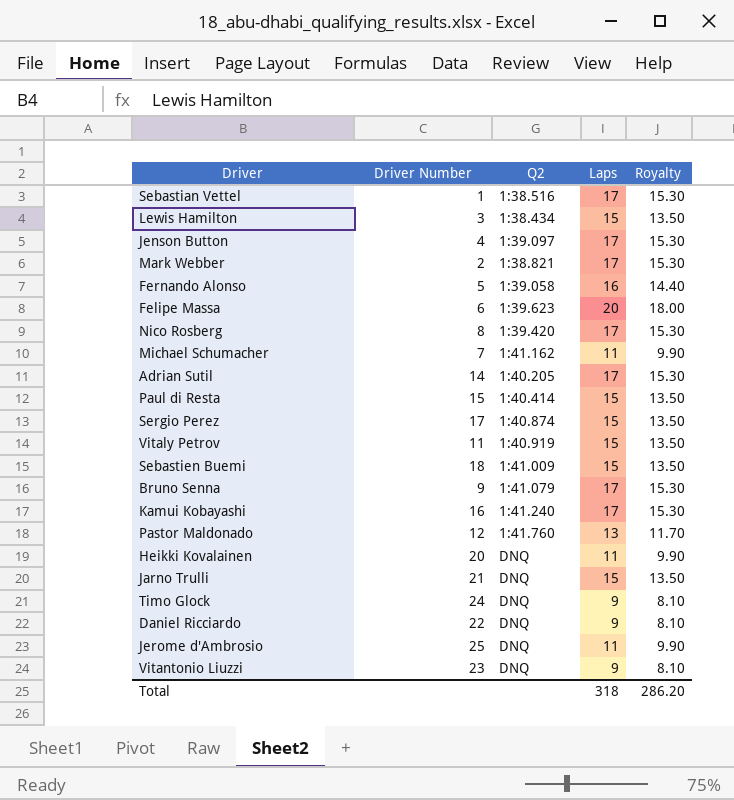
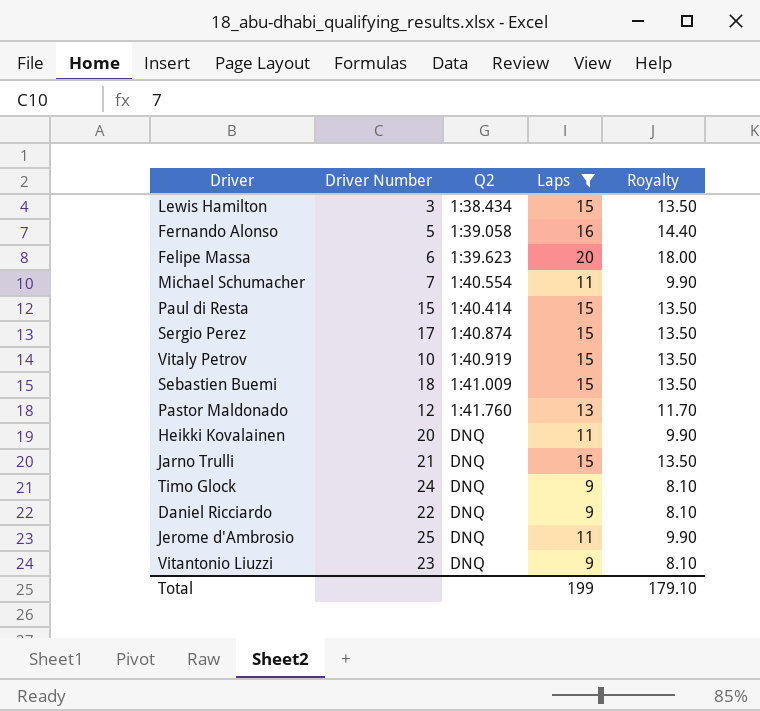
filter: none -> Laps != 17
Michael Schumacher | Q2: 1:41.162 -> 1:40.554
Vitaly Petrov | Driver Number: 11 -> 10
Total | Laps: 318 -> 199
Total | Royalty: 286.20 -> 179.10

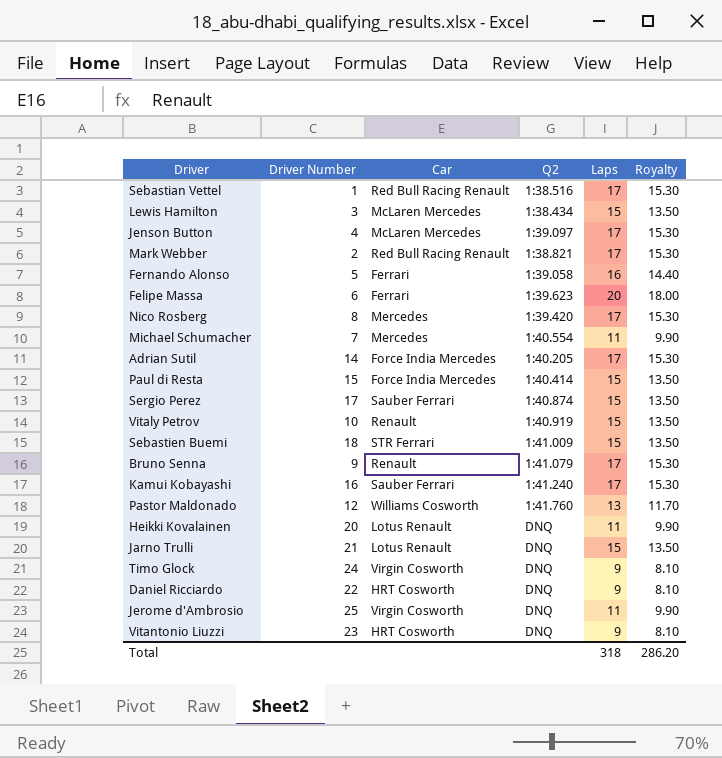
filter: Laps != 17 -> none
column Car | position: none -> 3
Total | Laps: 199 -> 318
Total | Royalty: 179.10 -> 286.20

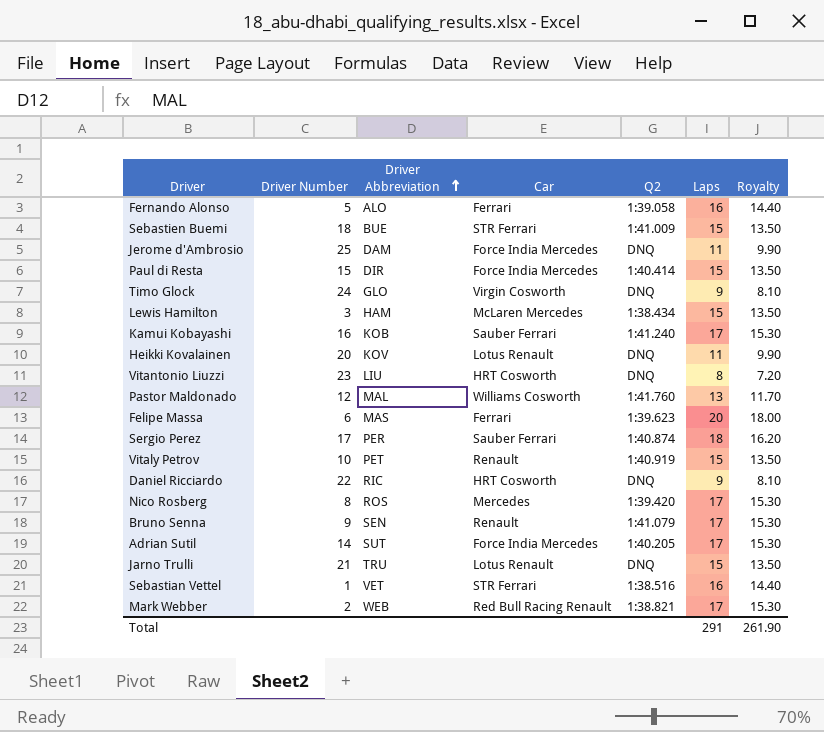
row order: none -> Driver Abbreviation ascending
column Driver Abbreviation | position: none -> 3
row Jenson Button: 4 | McLaren Mercedes | 1:39.097 | 17 | 15.30 -> none
row Michael Schumacher: 7 | Mercedes | 1:40.554 | 11 | 9.90 -> none
Jerome d'Ambrosio | Car: Virgin Cosworth -> Force India Mercedes
Vitantonio Liuzzi | Laps: 9 -> 8
Vitantonio Liuzzi | Royalty: 8.10 -> 7.20
Sergio Perez | Laps: 15 -> 18
Sergio Perez | Royalty: 13.50 -> 16.20
Sebastian Vettel | Car: Red Bull Racing Renault -> STR Ferrari
Sebastian Vettel | Laps: 17 -> 16
Sebastian Vettel | Royalty: 15.30 -> 14.40
Total | Laps: 318 -> 291
Total | Royalty: 286.20 -> 261.90

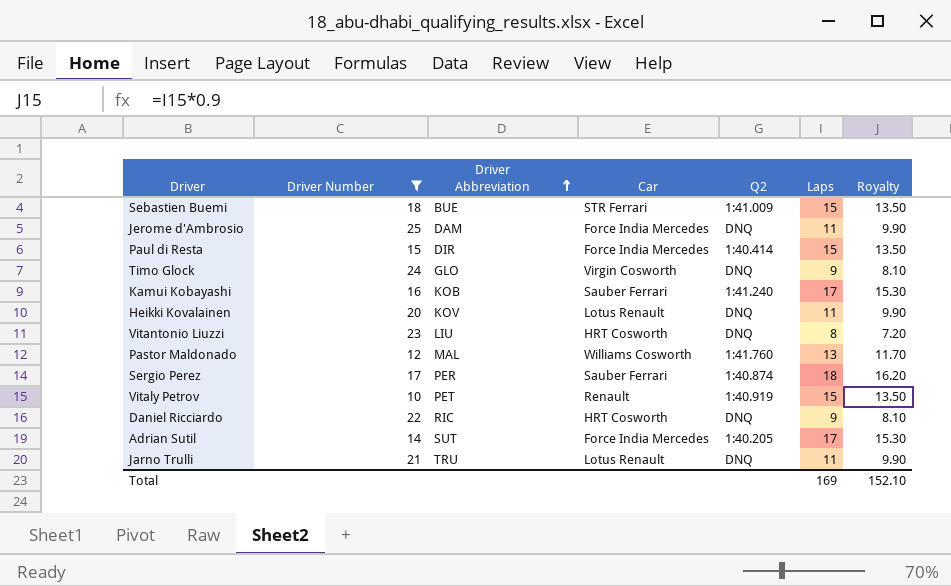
filter: none -> Driver Number >= 10
Jarno Trulli | Laps: 15 -> 11
Jarno Trulli | Royalty: 13.50 -> 9.90
Total | Laps: 291 -> 169
Total | Royalty: 261.90 -> 152.10

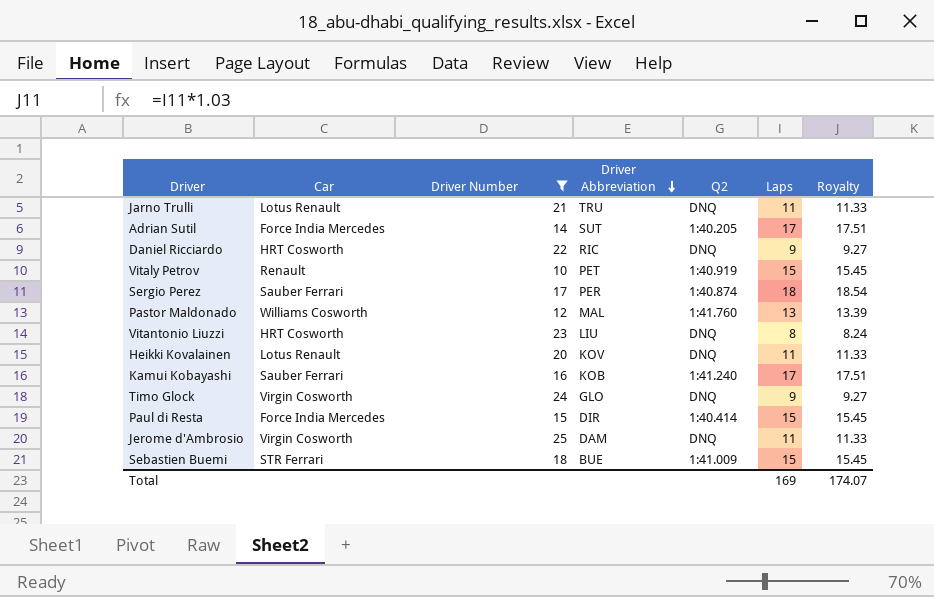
row order: Driver Abbreviation ascending -> Driver Abbreviation descending
column Car | position: 4 -> 2
column Royalty | formula: [Laps] * 0.9 -> [Laps] * 1.03
Jerome d'Ambrosio | Car: Force India Mercedes -> Virgin Cosworth
Total | Royalty: 152.10 -> 174.07

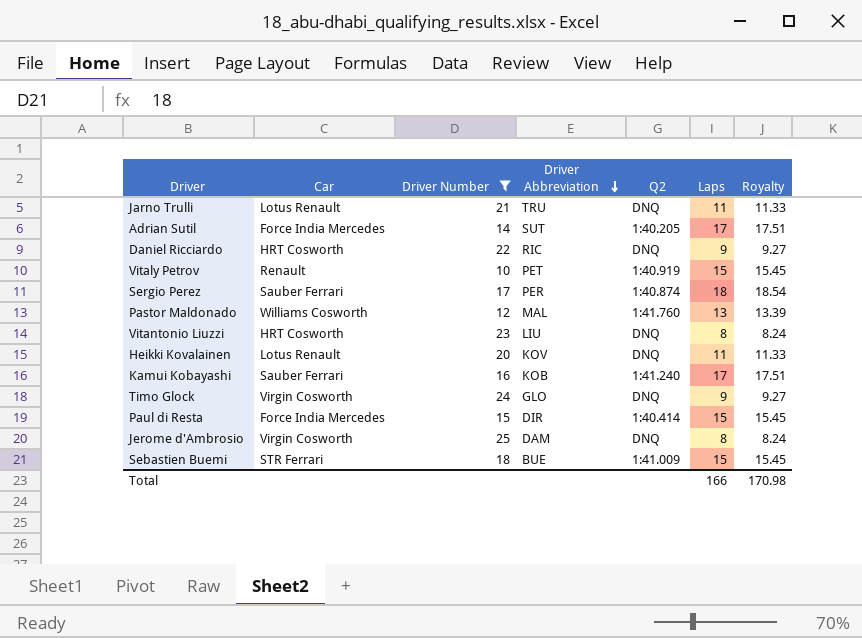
Jerome d'Ambrosio | Laps: 11 -> 8
Jerome d'Ambrosio | Royalty: 11.33 -> 8.24
Total | Laps: 169 -> 166
Total | Royalty: 174.07 -> 170.98

